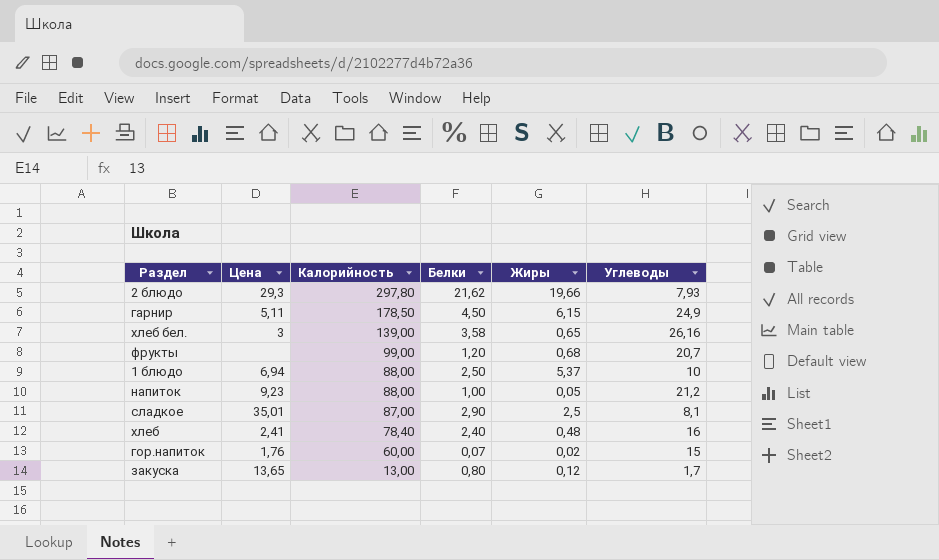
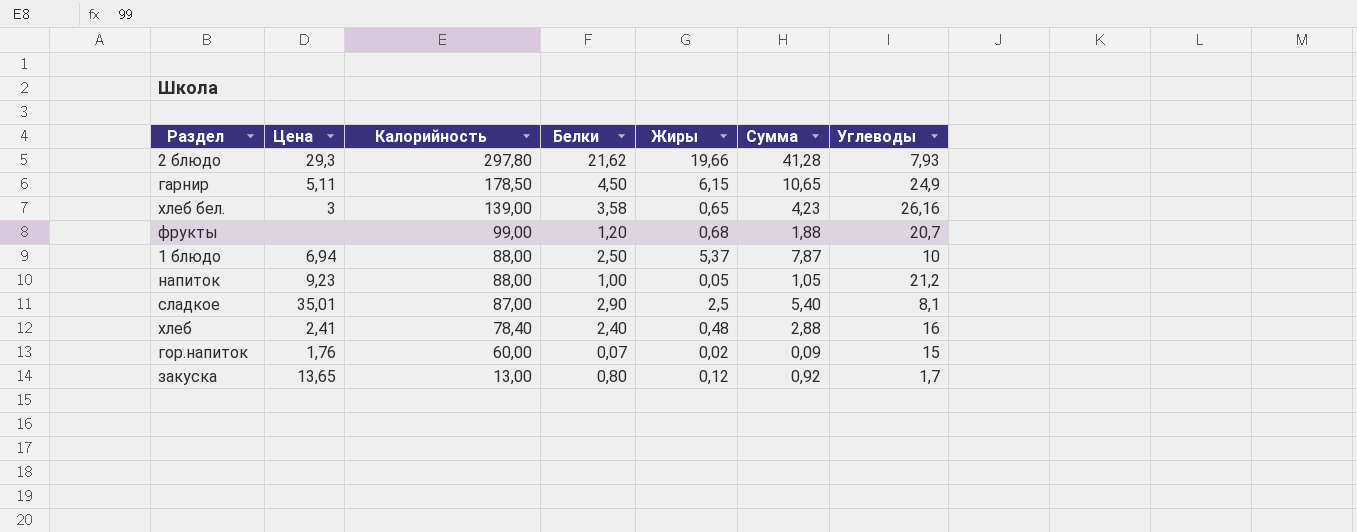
column Сумма | formula: none -> [Белки] + [Жиры]

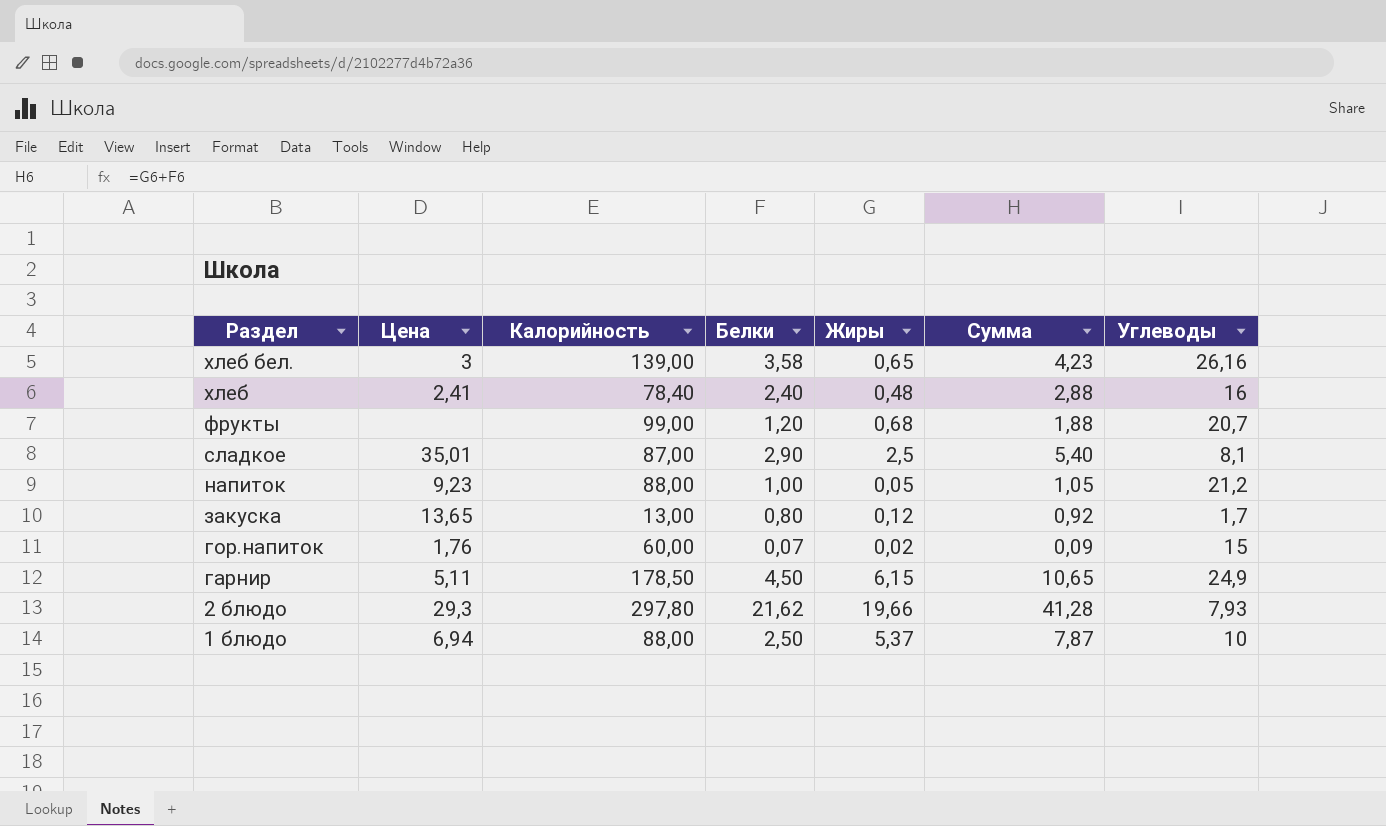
row order: Калорийность descending -> Раздел descending

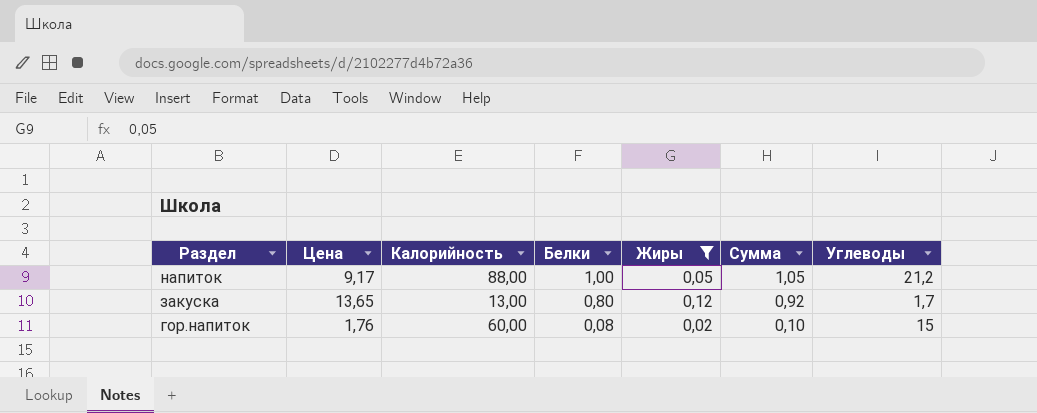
filter: none -> Жиры <= 0,12
напиток | Цена: 9,23 -> 9,17
гор.напиток | Белки: 0,07 -> 0,08
гор.напиток | Сумма: 0,09 -> 0,10

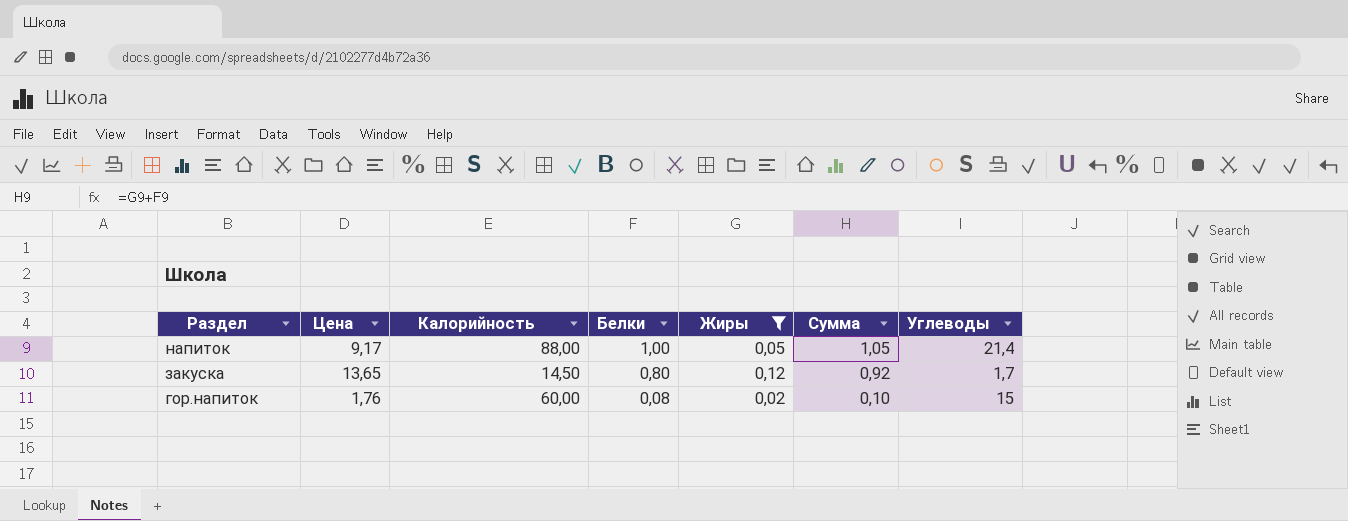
напиток | Углеводы: 21,2 -> 21,4
закуска | Калорийность: 13,00 -> 14,50

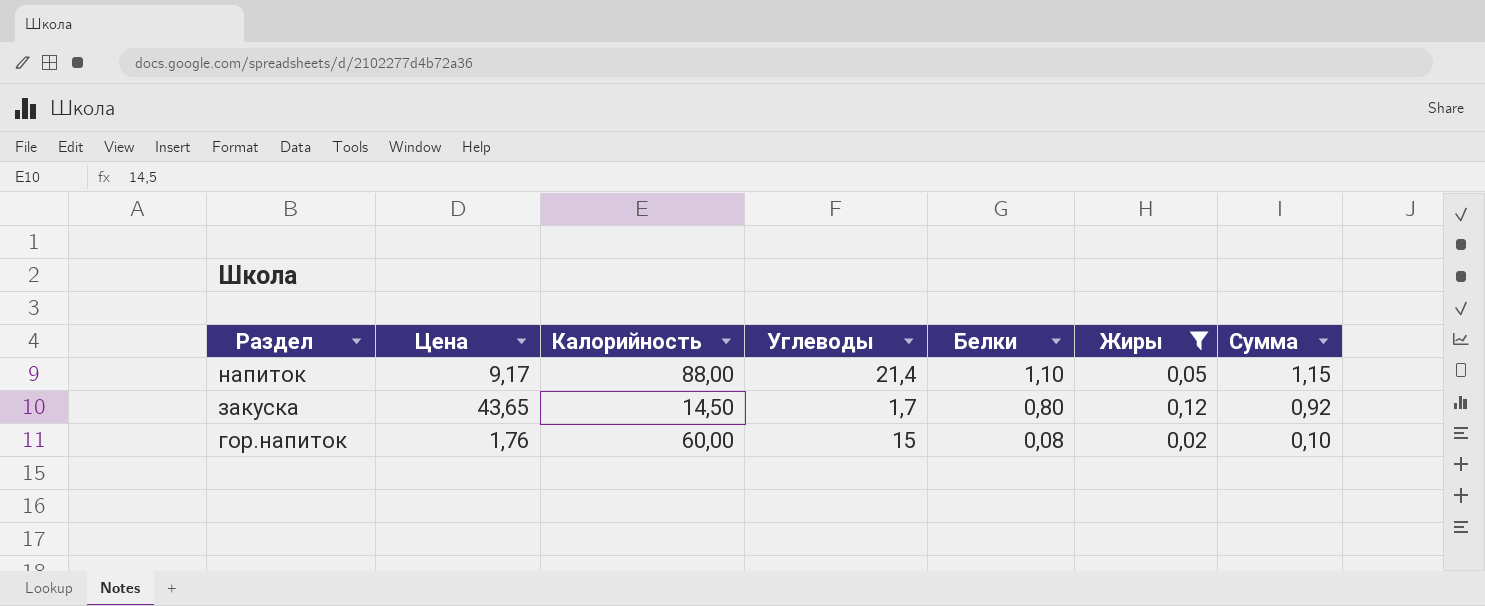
column Углеводы | position: 7 -> 4
напиток | Белки: 1,00 -> 1,10
напиток | Сумма: 1,05 -> 1,15
закуска | Цена: 13,65 -> 43,65

